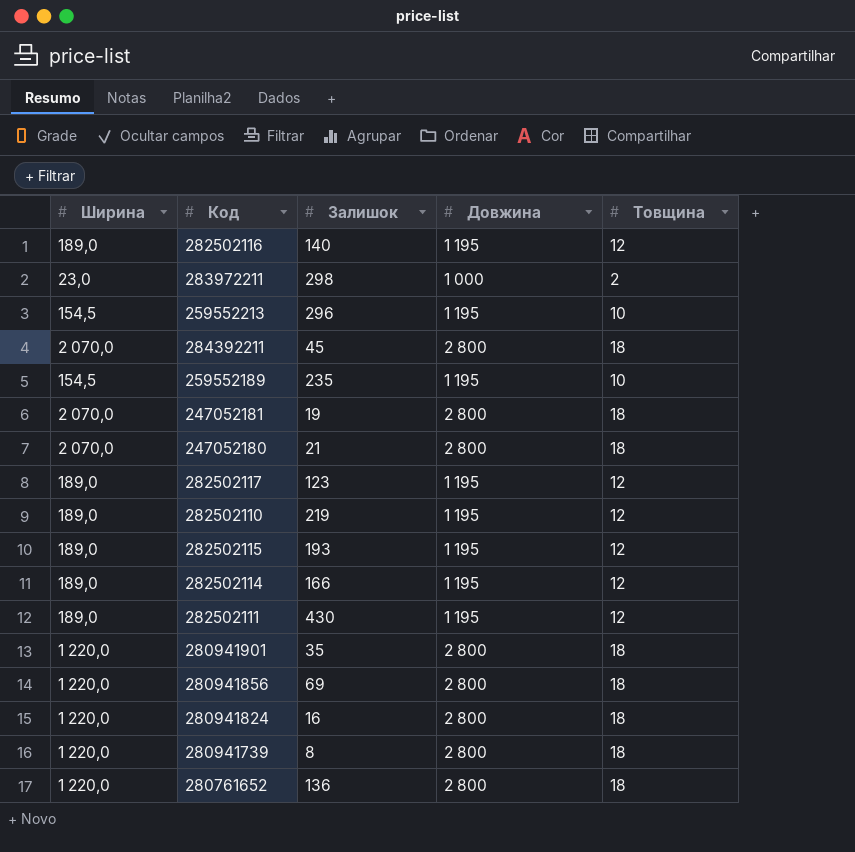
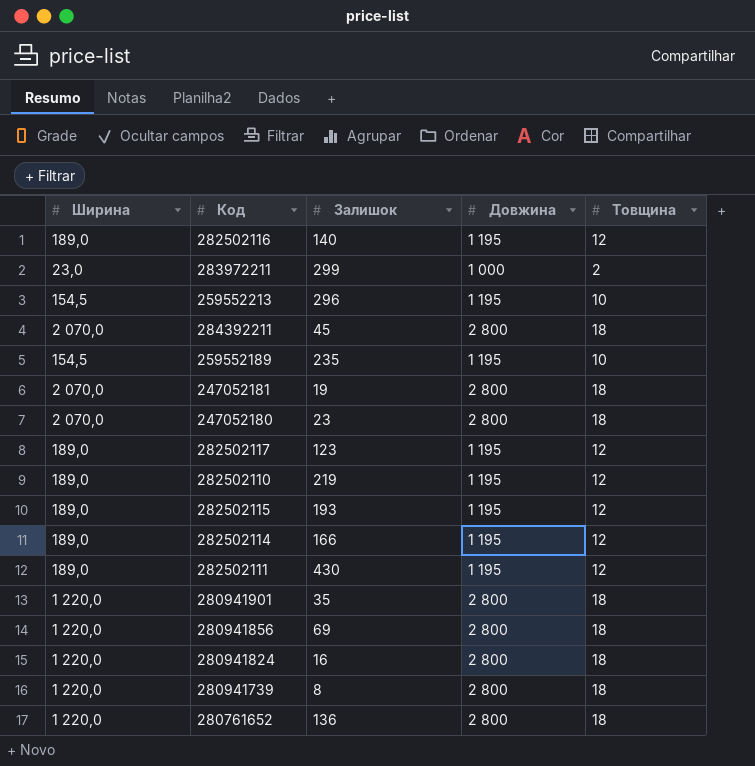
283972211 | Залишок: 298 -> 299
247052180 | Залишок: 21 -> 23

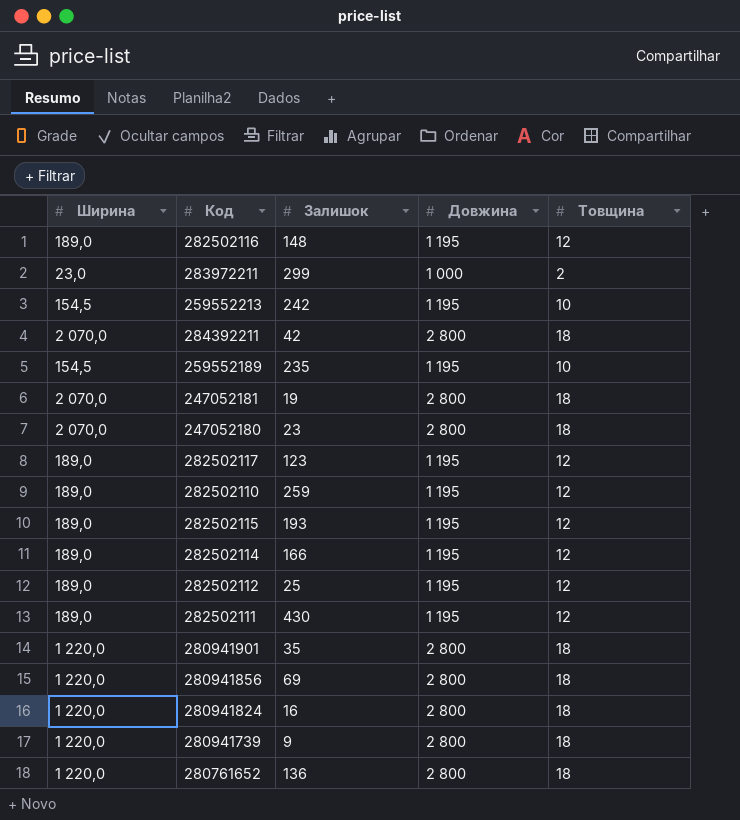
282502116 | Залишок: 140 -> 148
259552213 | Залишок: 296 -> 242
284392211 | Залишок: 45 -> 42
282502110 | Залишок: 219 -> 259
row 282502112: none -> 189,0 | 25 | 1 195 | 12
280941739 | Залишок: 8 -> 9

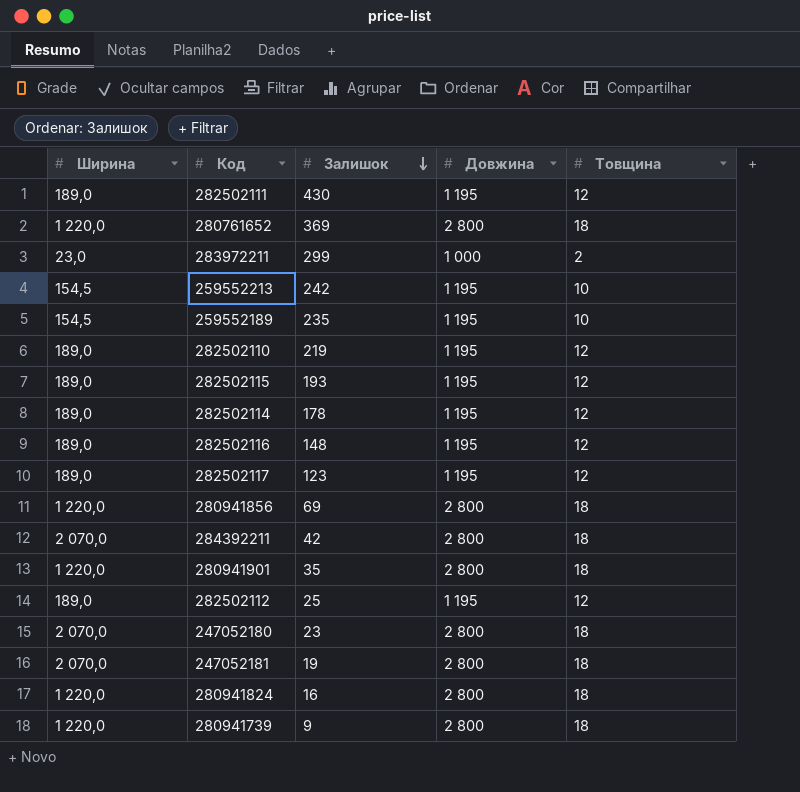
row order: none -> Залишок descending
280761652 | Залишок: 136 -> 369
282502110 | Залишок: 259 -> 219
282502114 | Залишок: 166 -> 178

